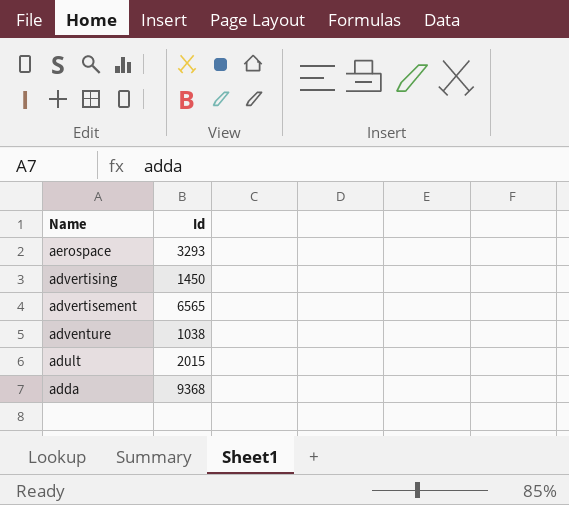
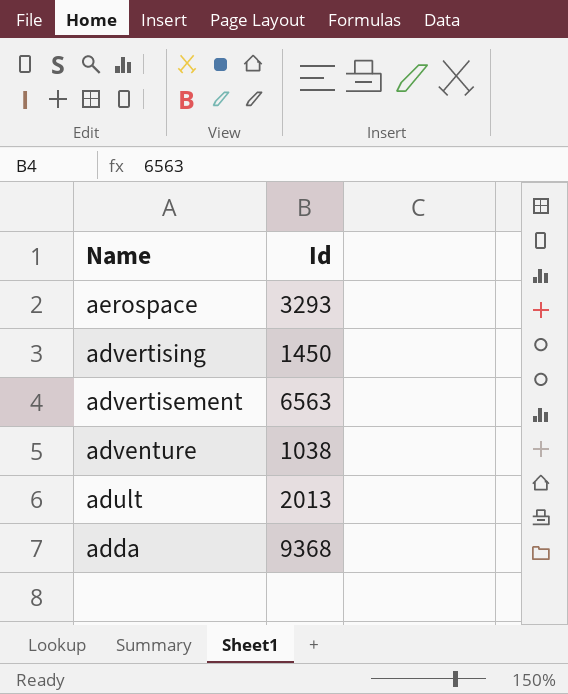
advertisement | Id: 6565 -> 6563
adult | Id: 2015 -> 2013

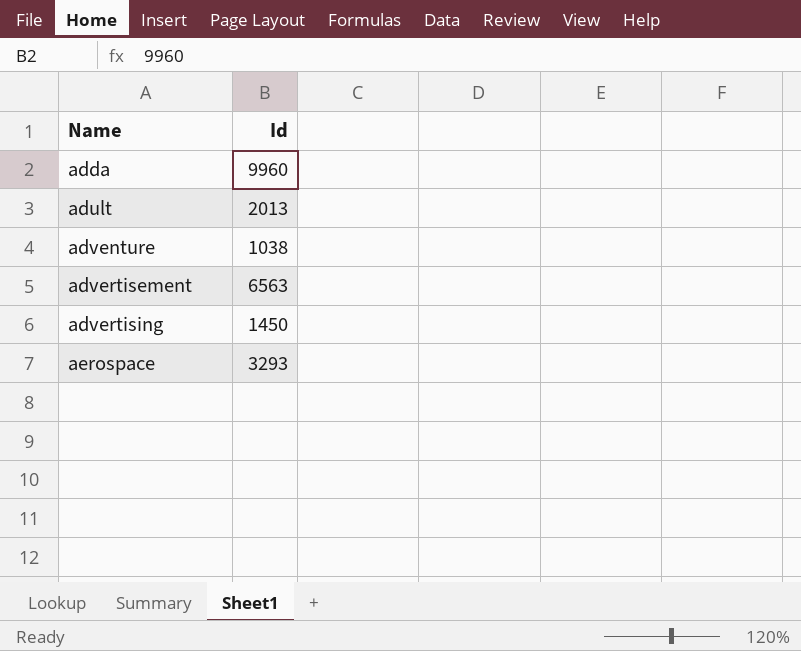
row order: Name descending -> Name ascending
adda | Id: 9368 -> 9960

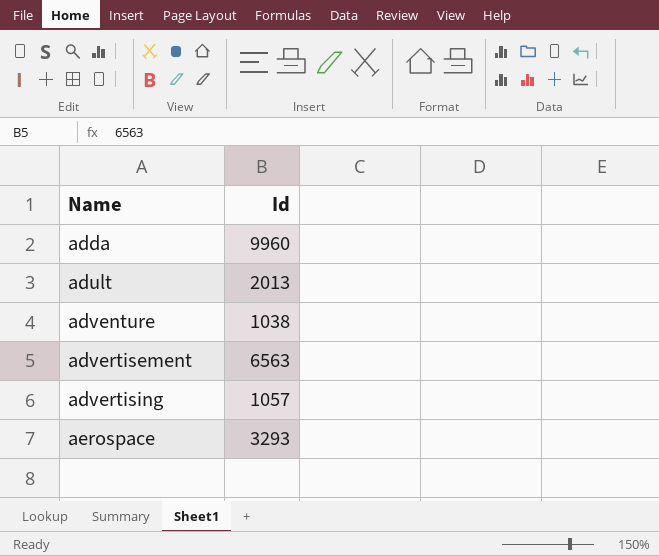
advertising | Id: 1450 -> 1057

